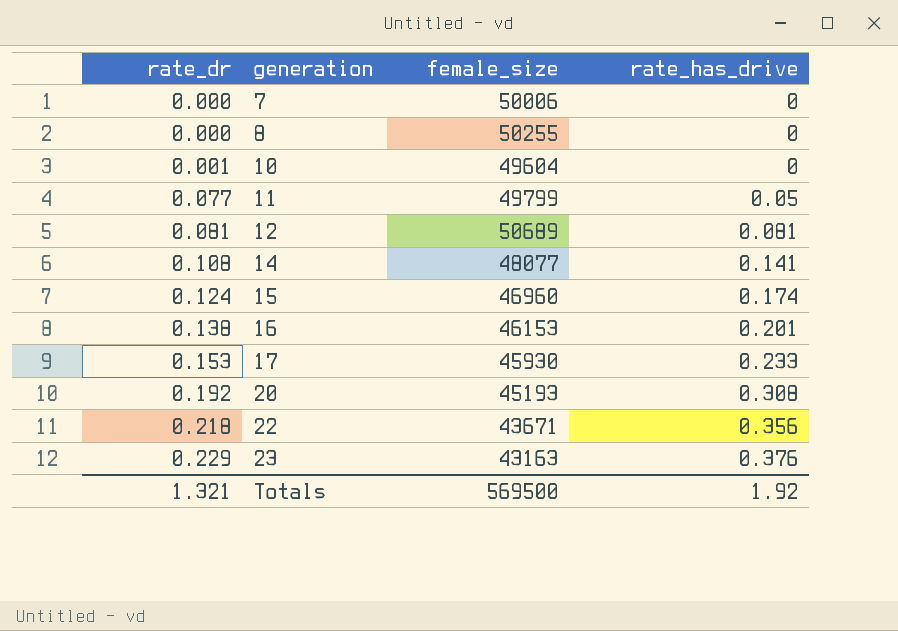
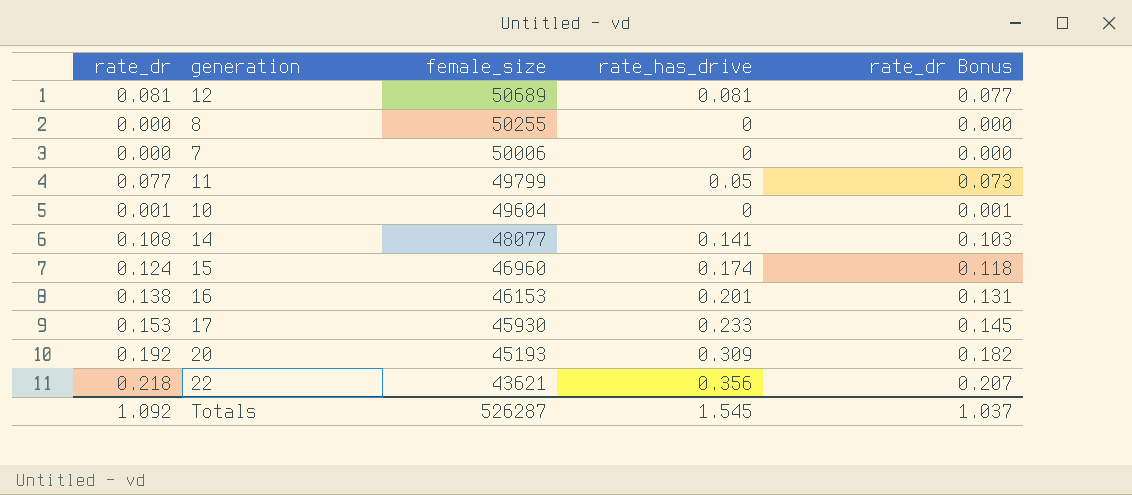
row order: rate_dr ascending -> female_size descending
column rate_dr Bonus | formula: none -> [rate_dr] * 0.95
row 23: 0.229 | 43163 | 0.376 -> none
20 | rate_has_drive: 0.308 -> 0.309
22 | female_size: 43671 -> 43621
Totals | rate_dr: 1.321 -> 1.092
Totals | female_size: 569500 -> 526287
Totals | rate_has_drive: 1.92 -> 1.545

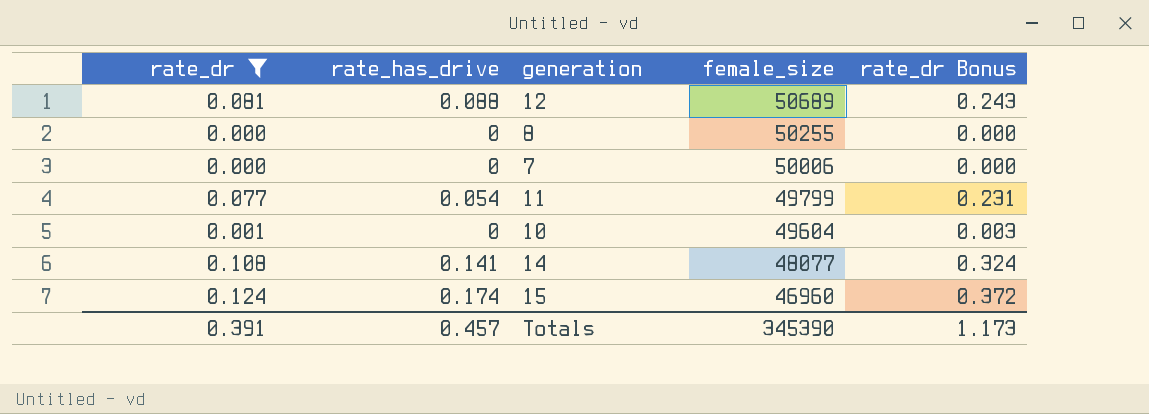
filter: none -> rate_dr <= 0.124
column rate_has_drive | position: 4 -> 2
column rate_dr Bonus | formula: [rate_dr] * 0.95 -> [rate_dr] * 3
12 | rate_has_drive: 0.081 -> 0.088
11 | rate_has_drive: 0.05 -> 0.054
Totals | rate_dr: 1.092 -> 0.391
Totals | rate_has_drive: 1.545 -> 0.457
Totals | female_size: 526287 -> 345390
Totals | rate_dr Bonus: 1.037 -> 1.173

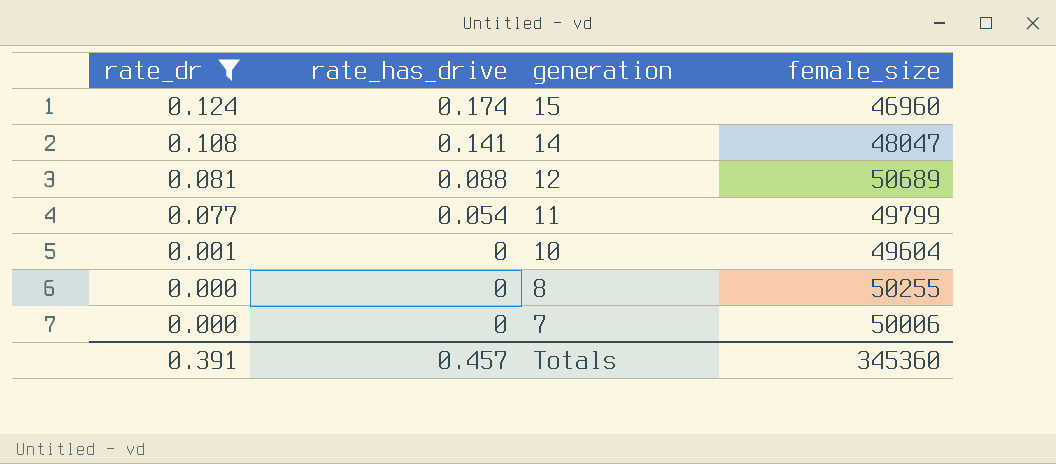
row order: female_size descending -> rate_dr descending
column rate_dr Bonus | formula: [rate_dr] * 3 -> none
14 | female_size: 48077 -> 48047
Totals | female_size: 345390 -> 345360

